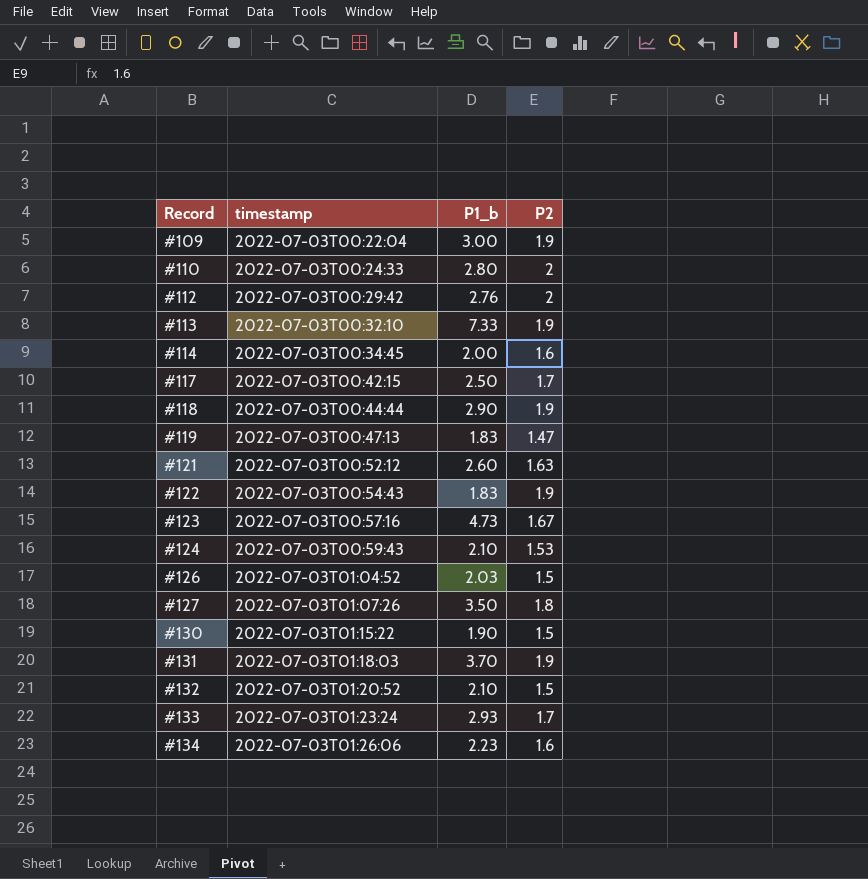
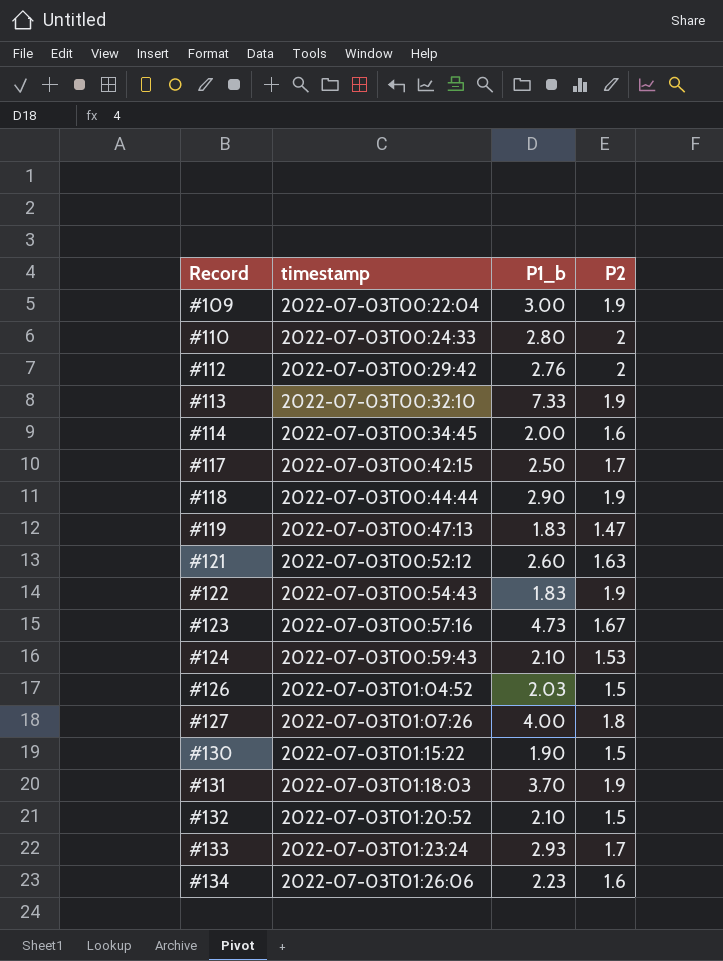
#127 | P1_b: 3.50 -> 4.00

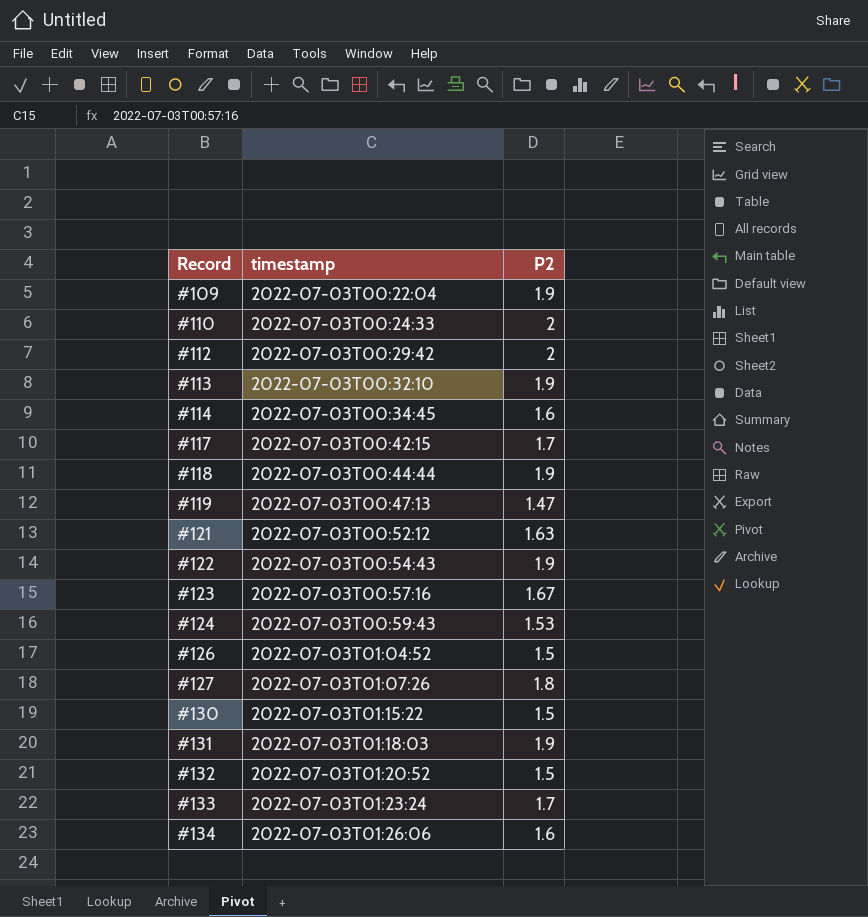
column P1_b | position: 3 -> none

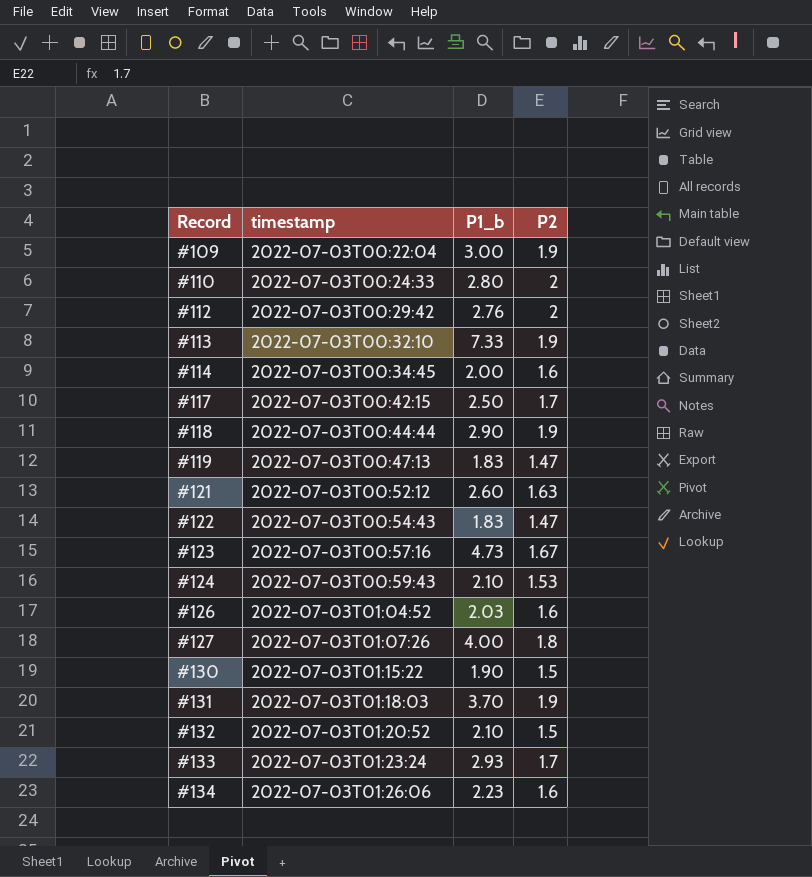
column P1_b | position: none -> 3
#122 | P2: 1.9 -> 1.47
#126 | P2: 1.5 -> 1.6

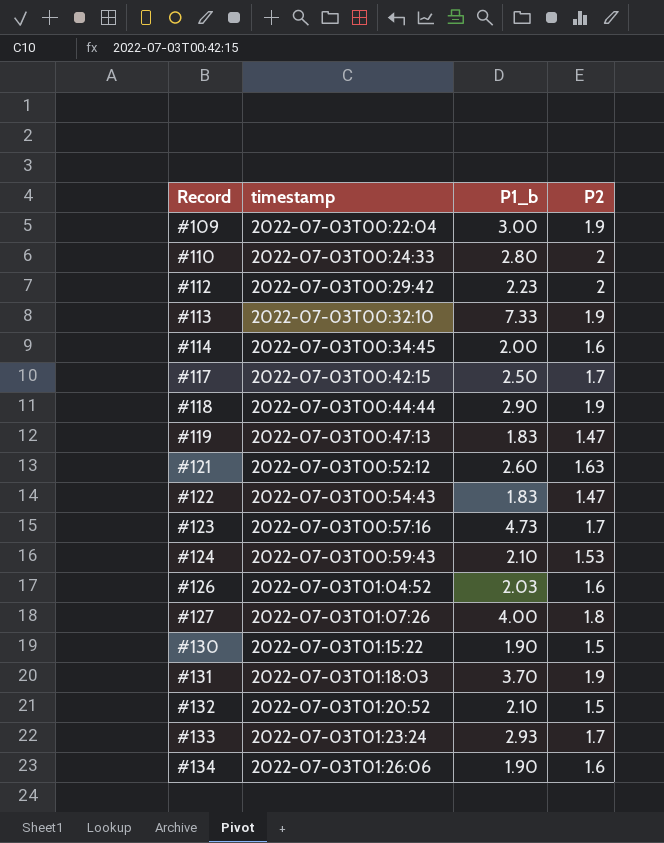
#112 | P1_b: 2.76 -> 2.23
#123 | P2: 1.67 -> 1.7
#134 | P1_b: 2.23 -> 1.90

